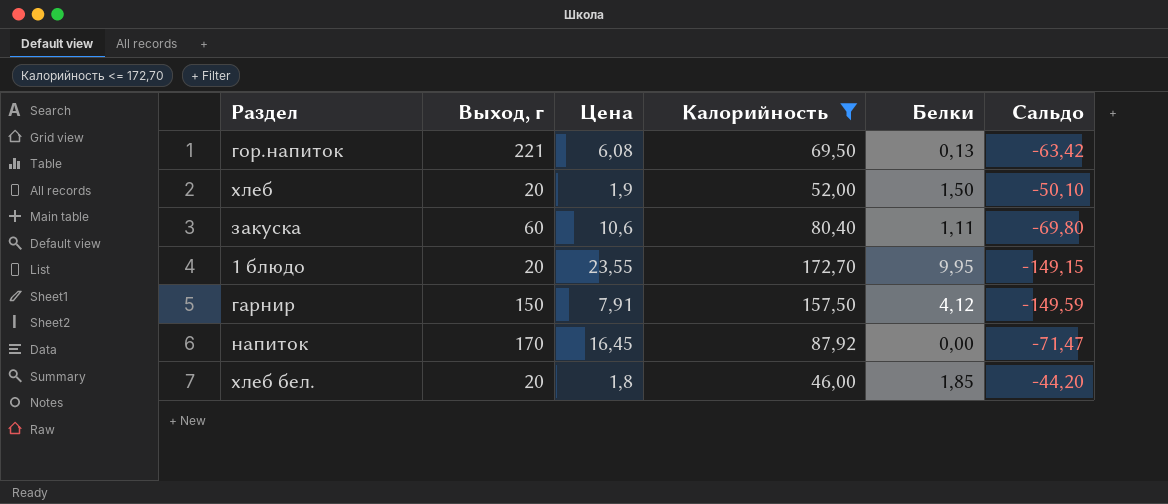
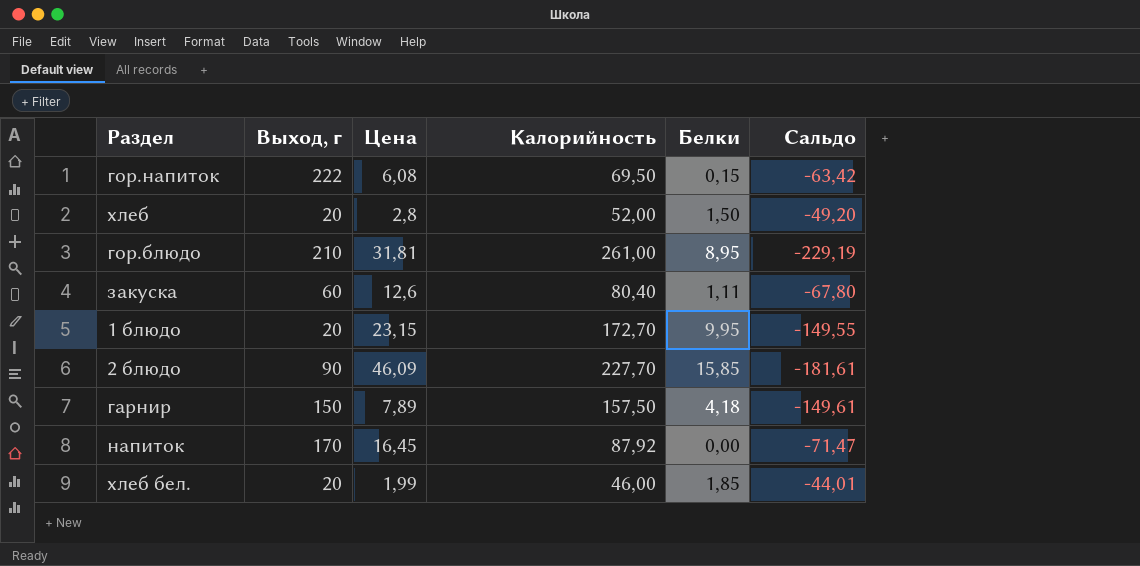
filter: Калорийность <= 172,70 -> none
гор.напиток | Выход, г: 221 -> 222
гор.напиток | Белки: 0,13 -> 0,15
хлеб | Цена: 1,9 -> 2,8
хлеб | Сальдо: -50,10 -> -49,20
закуска | Цена: 10,6 -> 12,6
закуска | Сальдо: -69,80 -> -67,80
1 блюдо | Цена: 23,55 -> 23,15
1 блюдо | Сальдо: -149,15 -> -149,55
гарнир | Цена: 7,91 -> 7,89
гарнир | Белки: 4,12 -> 4,18
гарнир | Сальдо: -149,59 -> -149,61
хлеб бел. | Цена: 1,8 -> 1,99
хлеб бел. | Сальдо: -44,20 -> -44,01

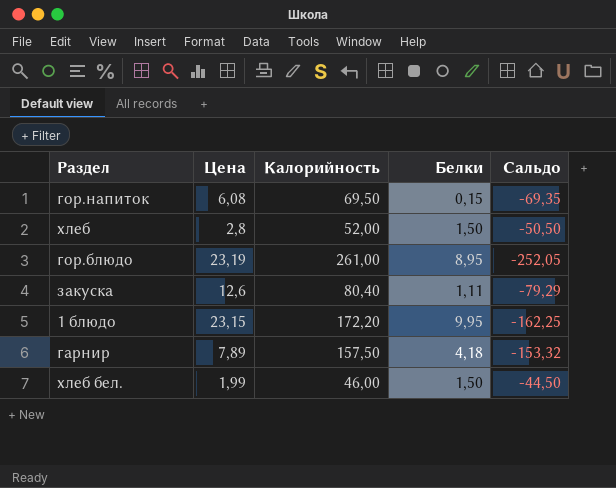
column Выход, г | position: 2 -> none
column Сальдо | formula: [Цена] - [Калорийность] -> [Белки] - [Калорийность]
row 2 блюдо: 90 | 46,09 | 227,70 | 15,85 | -181,61 -> none
row напиток: 170 | 16,45 | 87,92 | 0,00 | -71,47 -> none
гор.блюдо | Цена: 31,81 -> 23,19
1 блюдо | Калорийность: 172,70 -> 172,20
хлеб бел. | Белки: 1,85 -> 1,50

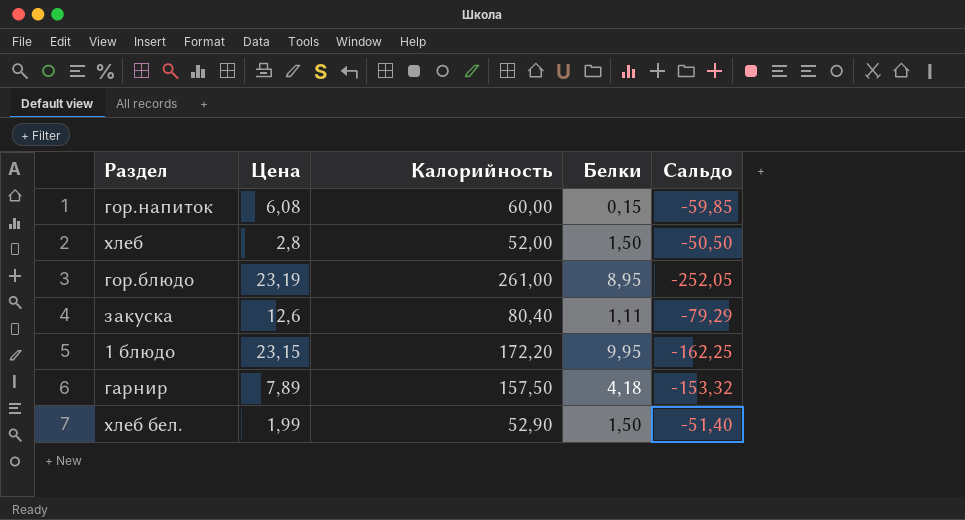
гор.напиток | Калорийность: 69,50 -> 60,00
гор.напиток | Сальдо: -69,35 -> -59,85
хлеб бел. | Калорийность: 46,00 -> 52,90
хлеб бел. | Сальдо: -44,50 -> -51,40

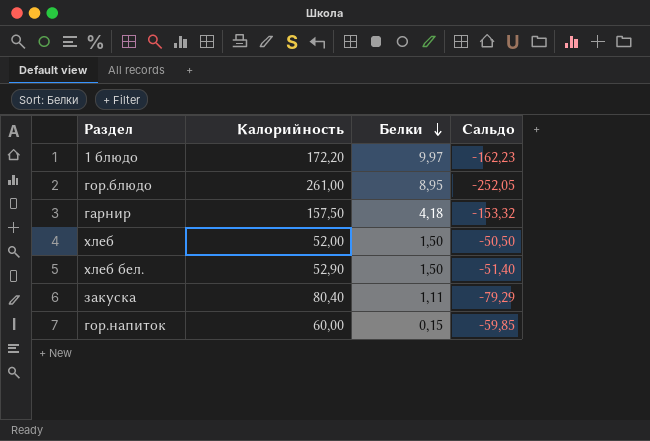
row order: none -> Белки descending
column Цена | position: 2 -> none
1 блюдо | Белки: 9,95 -> 9,97
1 блюдо | Сальдо: -162,25 -> -162,23

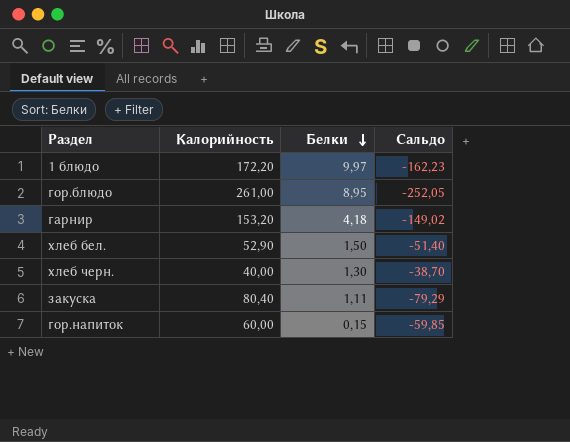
row хлеб: 52,00 | 1,50 | -50,50 -> none
гарнир | Калорийность: 157,50 -> 153,20
гарнир | Сальдо: -153,32 -> -149,02
row хлеб черн.: none -> 40,00 | 1,30 | -38,70

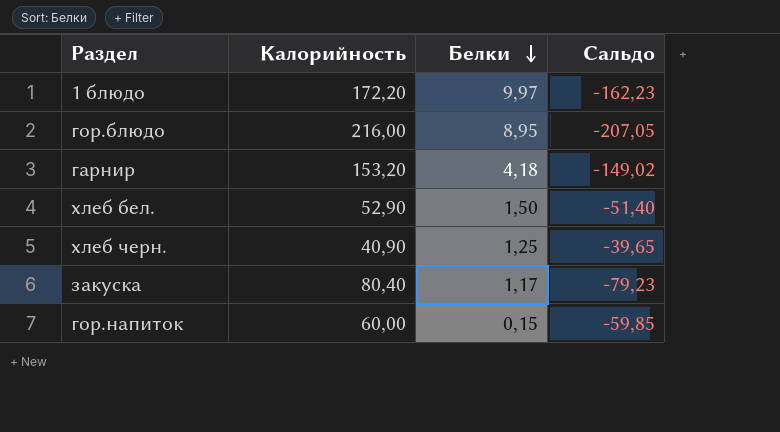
гор.блюдо | Калорийность: 261,00 -> 216,00
гор.блюдо | Сальдо: -252,05 -> -207,05
хлеб черн. | Калорийность: 40,00 -> 40,90
хлеб черн. | Белки: 1,30 -> 1,25
хлеб черн. | Сальдо: -38,70 -> -39,65
закуска | Белки: 1,11 -> 1,17
закуска | Сальдо: -79,29 -> -79,23

